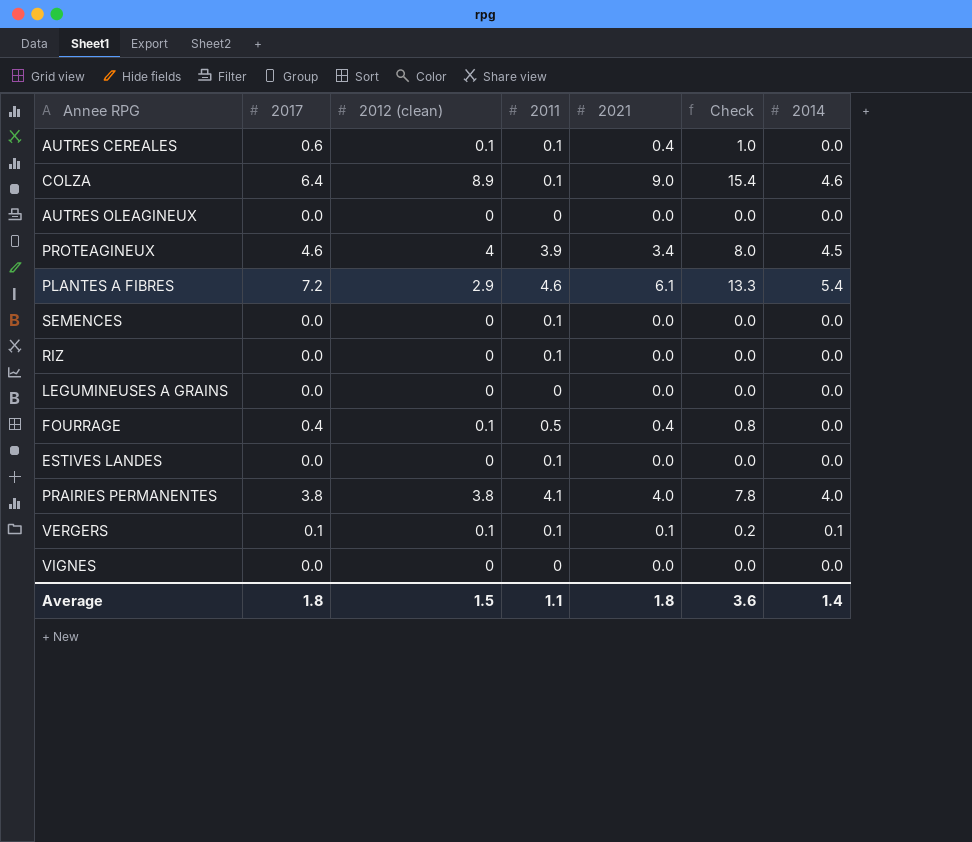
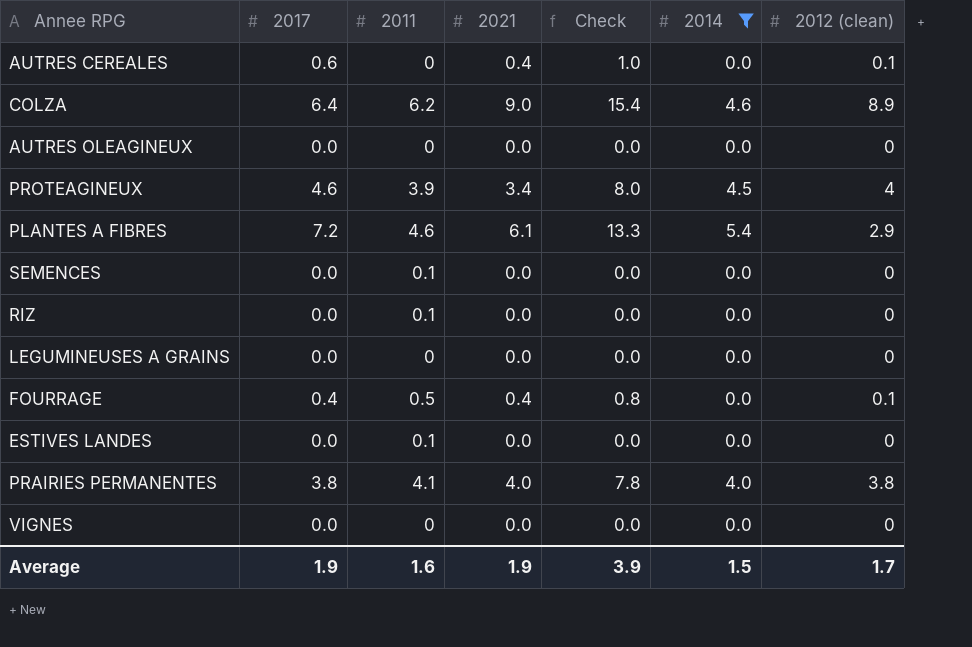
filter: none -> 2014 != 0.1
column 2012 (clean) | position: 3 -> 7
AUTRES CEREALES | 2011: 0.1 -> 0
COLZA | 2011: 0.1 -> 6.2
Average | 2017: 1.8 -> 1.9
Average | 2011: 1.1 -> 1.6
Average | 2021: 1.8 -> 1.9
Average | Check: 3.6 -> 3.9
Average | 2014: 1.4 -> 1.5
Average | 2012 (clean): 1.5 -> 1.7

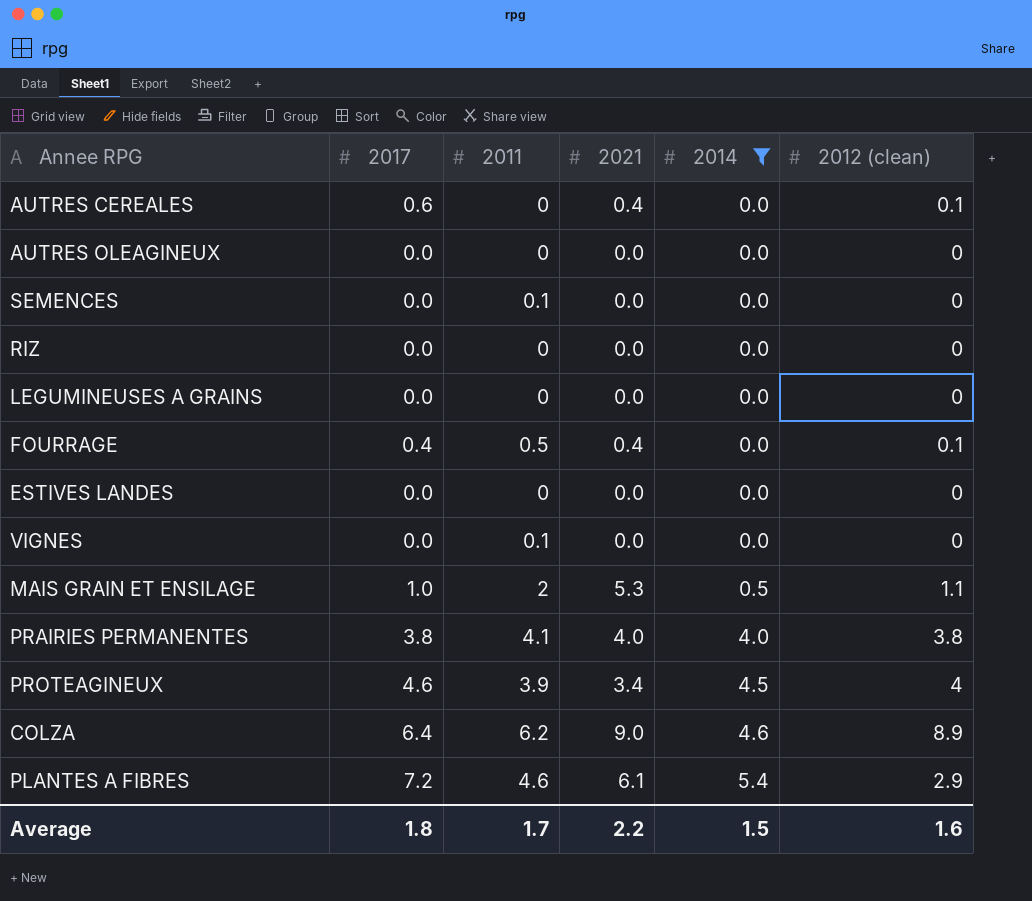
row order: none -> 2014 ascending
column Check | formula: [2017] + [2021] -> none
RIZ | 2011: 0.1 -> 0
ESTIVES LANDES | 2011: 0.1 -> 0
VIGNES | 2011: 0 -> 0.1
row MAIS GRAIN ET ENSILAGE: none -> 1.0 | 2 | 5.3 | 0.5 | 1.1
Average | 2017: 1.9 -> 1.8
Average | 2011: 1.6 -> 1.7
Average | 2021: 1.9 -> 2.2
Average | 2012 (clean): 1.7 -> 1.6

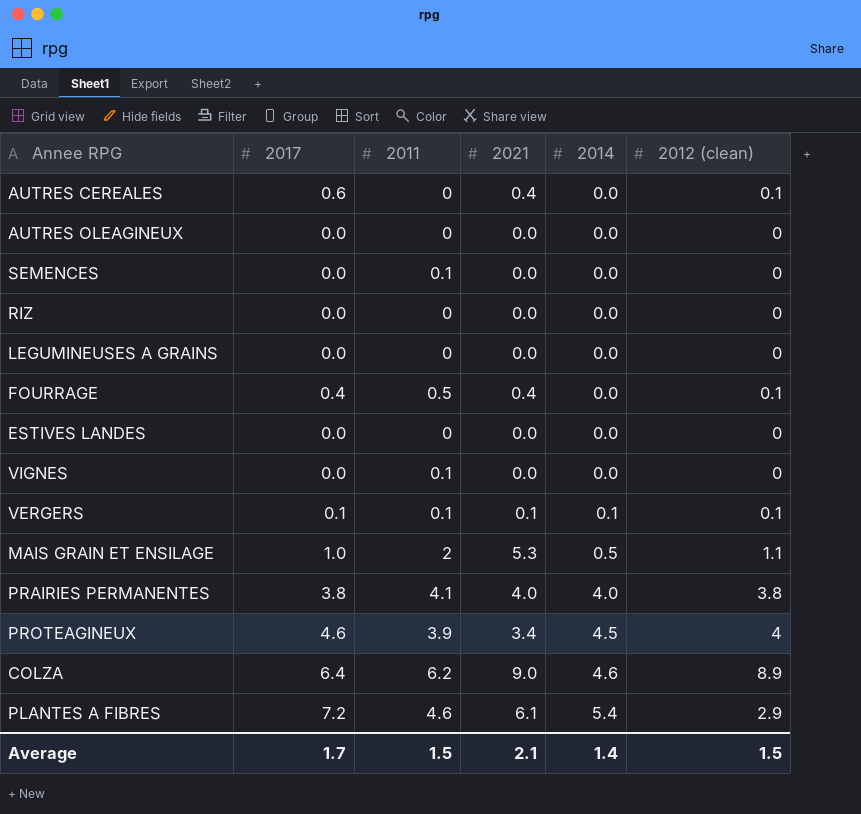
filter: 2014 != 0.1 -> none
Average | 2017: 1.8 -> 1.7
Average | 2011: 1.7 -> 1.5
Average | 2021: 2.2 -> 2.1
Average | 2014: 1.5 -> 1.4
Average | 2012 (clean): 1.6 -> 1.5

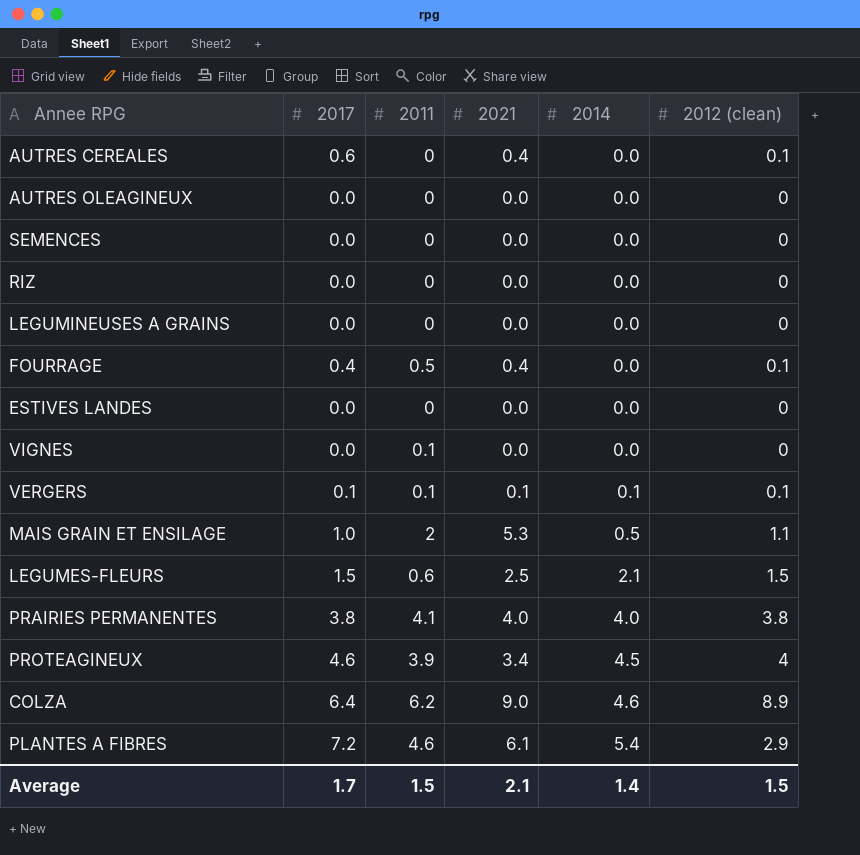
SEMENCES | 2011: 0.1 -> 0
row LEGUMES-FLEURS: none -> 1.5 | 0.6 | 2.5 | 2.1 | 1.5

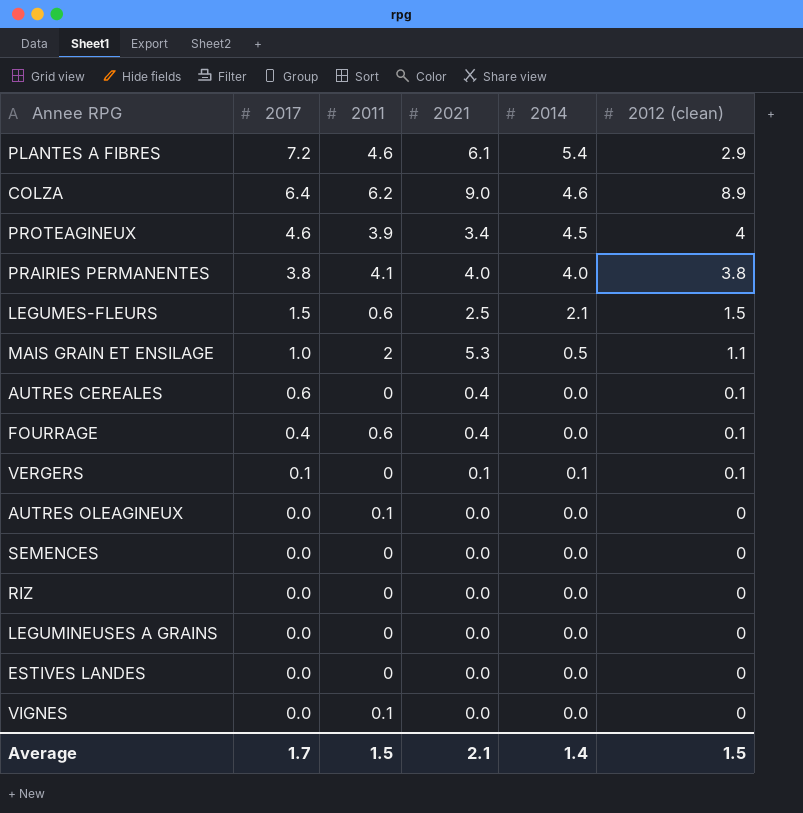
row order: 2014 ascending -> 2017 descending
FOURRAGE | 2011: 0.5 -> 0.6
VERGERS | 2011: 0.1 -> 0
AUTRES OLEAGINEUX | 2011: 0 -> 0.1

